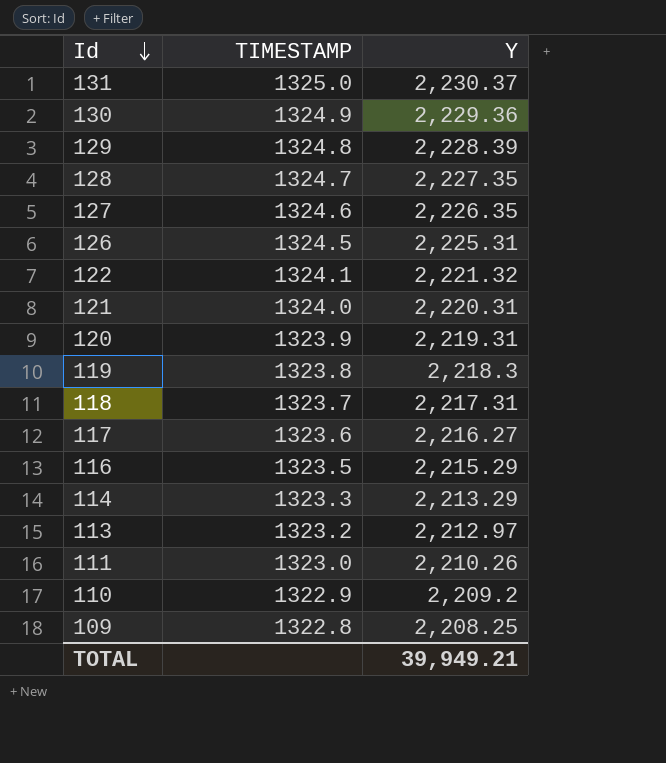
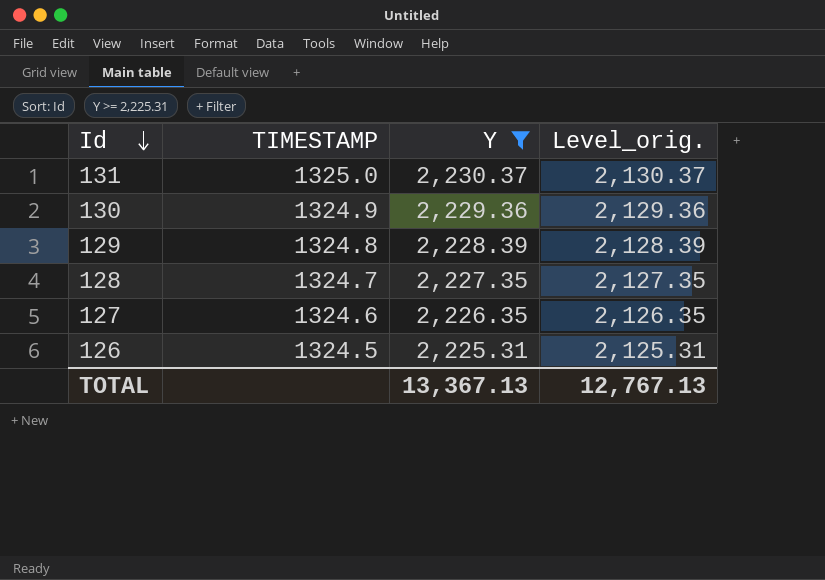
filter: none -> Y >= 2,225.31
column Level_orig. | formula: none -> [Y] - 100
TOTAL | Y: 39,949.21 -> 13,367.13

